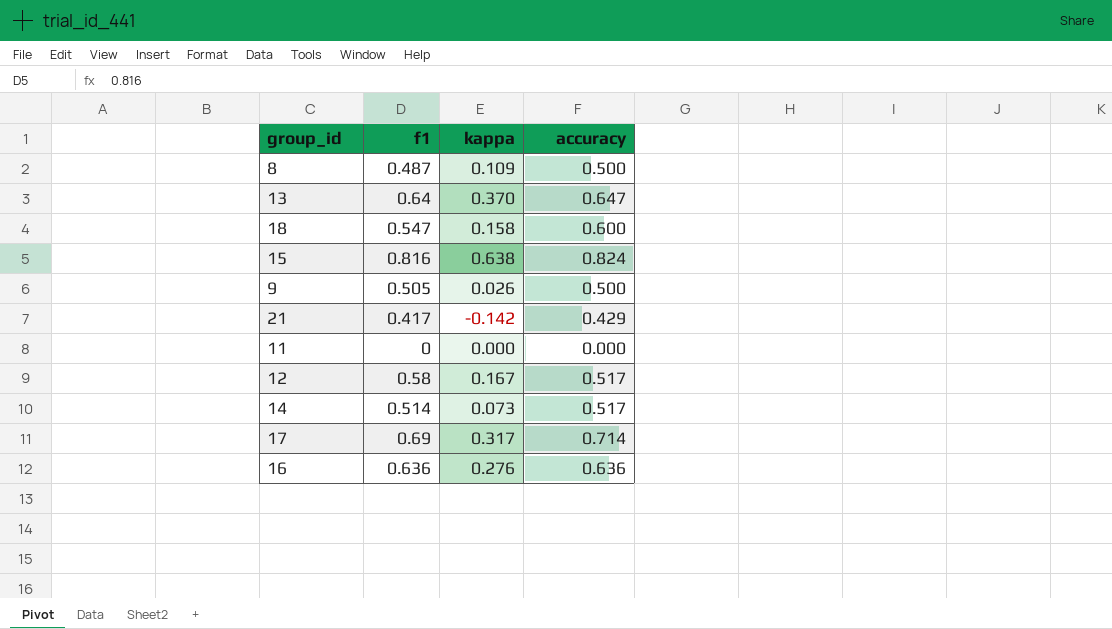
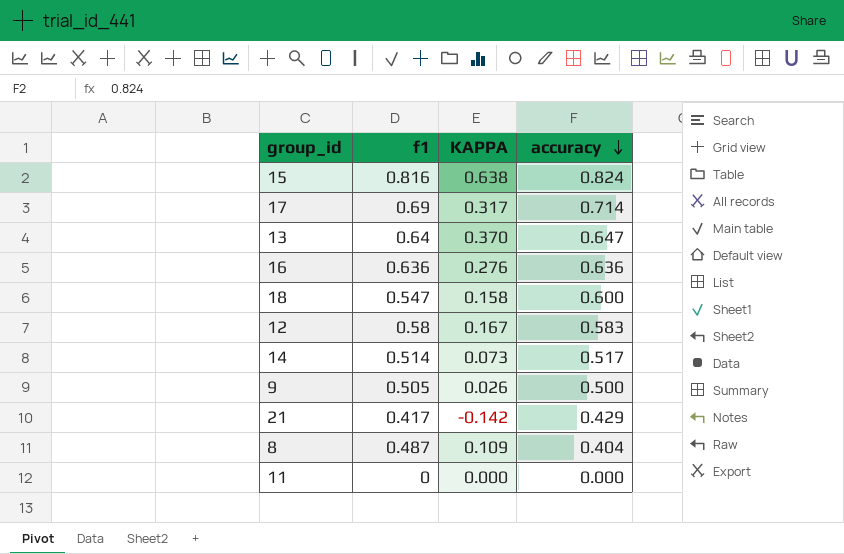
row order: none -> accuracy descending
column name: kappa -> KAPPA
12 | accuracy: 0.517 -> 0.583
8 | accuracy: 0.500 -> 0.404

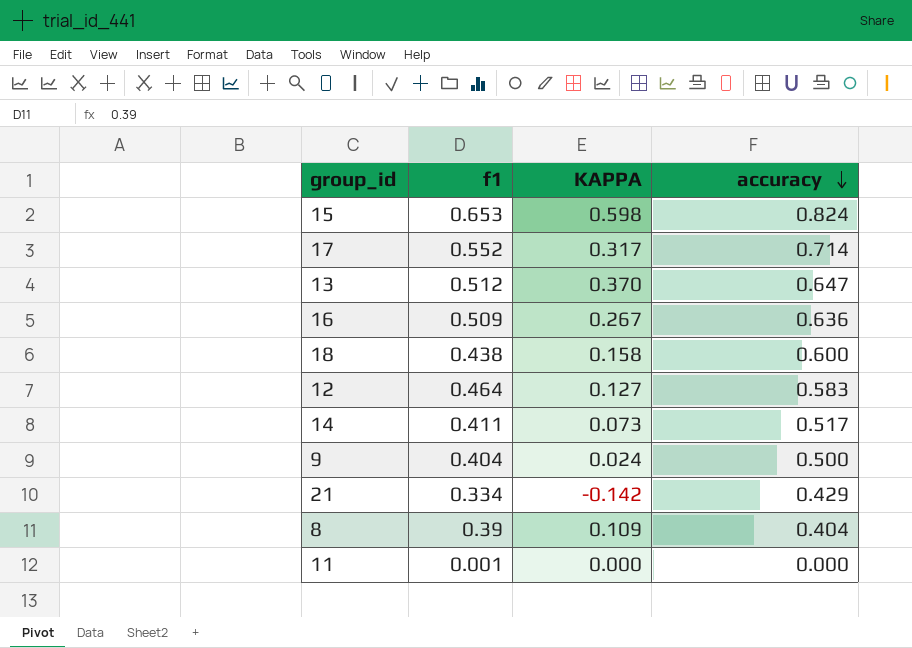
15 | f1: 0.816 -> 0.653
15 | KAPPA: 0.638 -> 0.598
17 | f1: 0.69 -> 0.552
13 | f1: 0.64 -> 0.512
16 | f1: 0.636 -> 0.509
16 | KAPPA: 0.276 -> 0.267
18 | f1: 0.547 -> 0.438
12 | f1: 0.58 -> 0.464
12 | KAPPA: 0.167 -> 0.127
14 | f1: 0.514 -> 0.411
9 | f1: 0.505 -> 0.404
9 | KAPPA: 0.026 -> 0.024
21 | f1: 0.417 -> 0.334
8 | f1: 0.487 -> 0.39
11 | f1: 0 -> 0.001

